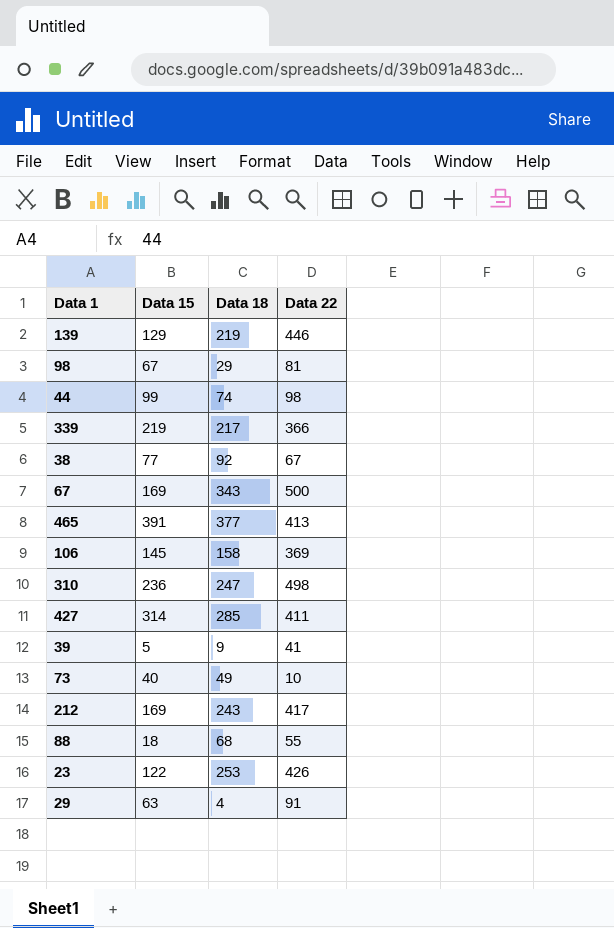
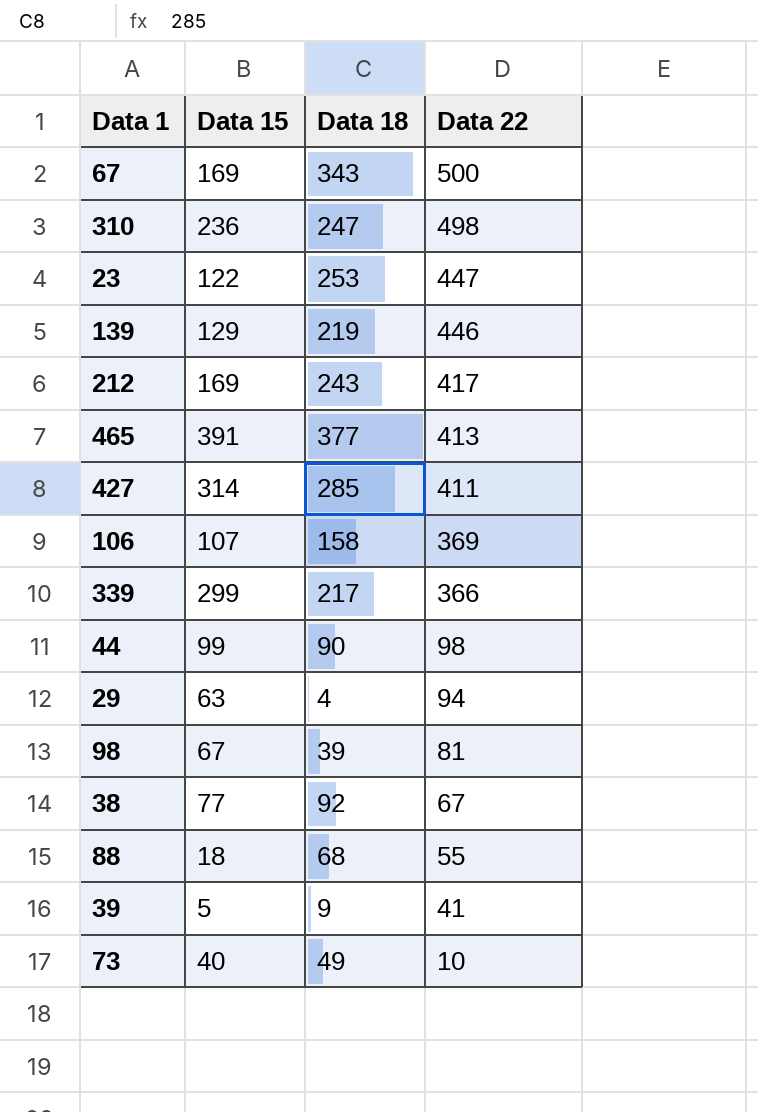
row order: none -> Data 22 descending
23 | Data 22: 426 -> 447
106 | Data 15: 145 -> 107
339 | Data 15: 219 -> 299
44 | Data 18: 74 -> 90
29 | Data 22: 91 -> 94
98 | Data 18: 29 -> 39

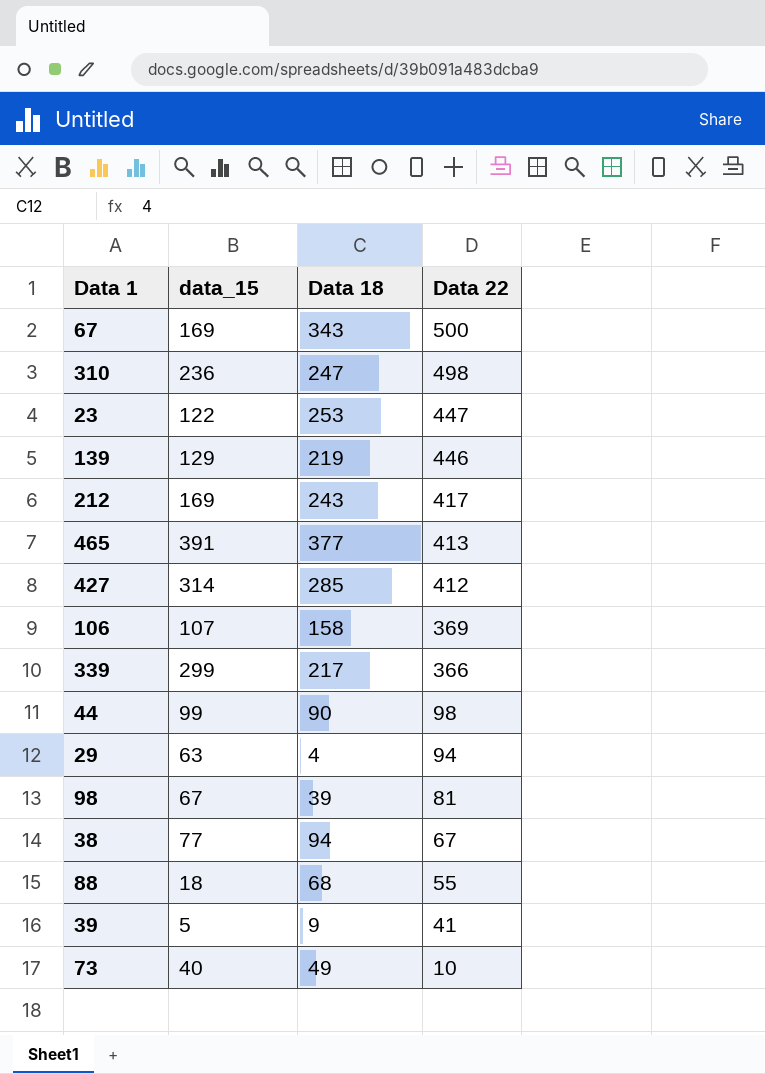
column name: Data 15 -> data_15
427 | Data 22: 411 -> 412
38 | Data 18: 92 -> 94

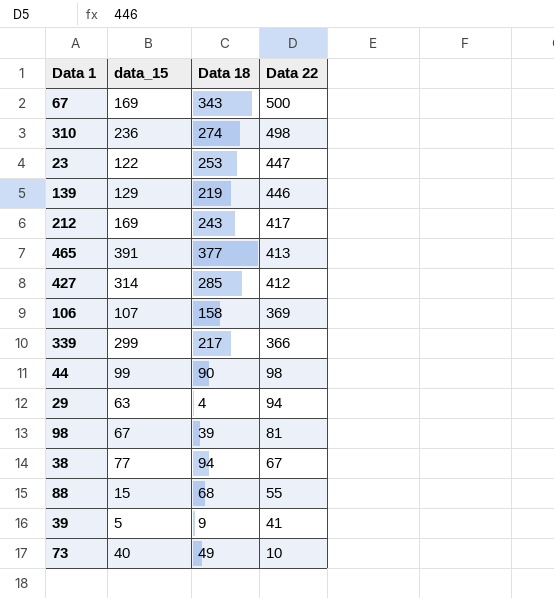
310 | Data 18: 247 -> 274
88 | data_15: 18 -> 15

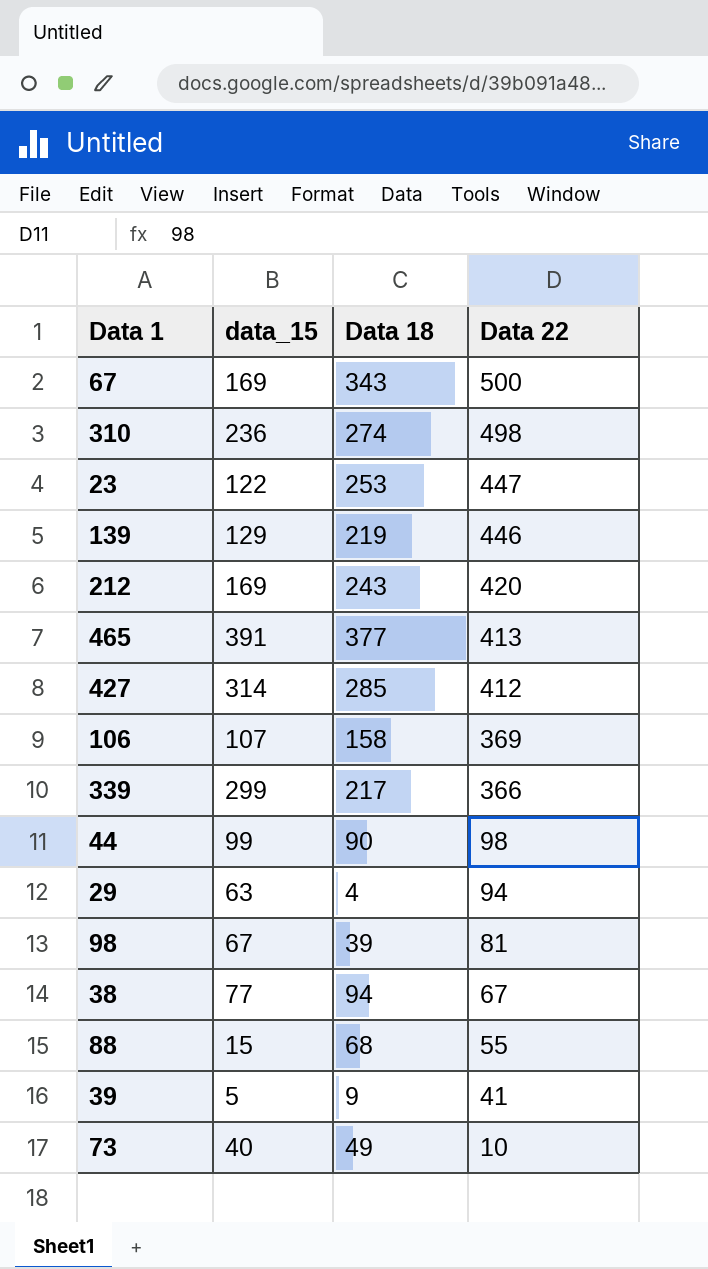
212 | Data 22: 417 -> 420

